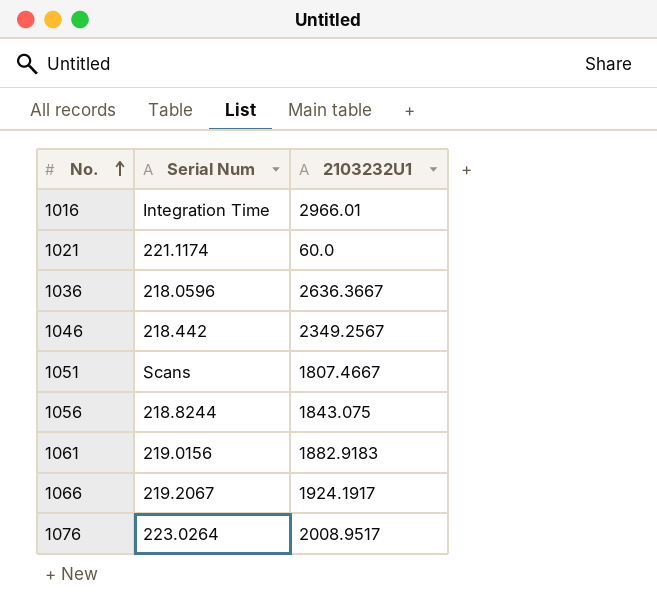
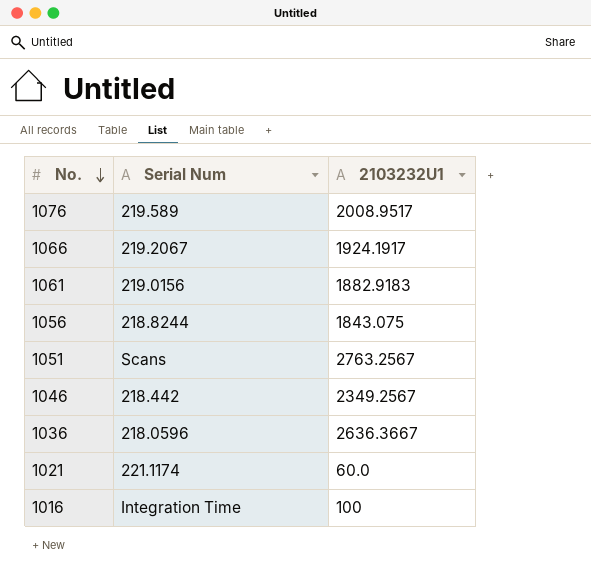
row order: No. ascending -> No. descending
1076 | Serial Num: 223.0264 -> 219.589
1051 | 2103232U1: 1807.4667 -> 2763.2567
1016 | 2103232U1: 2966.01 -> 100

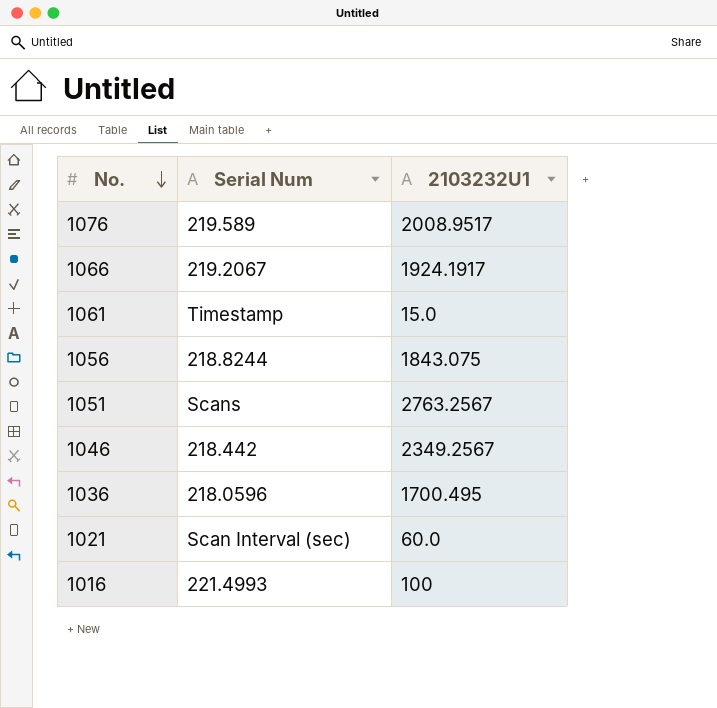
1061 | Serial Num: 219.0156 -> Timestamp
1061 | 2103232U1: 1882.9183 -> 15.0
1036 | 2103232U1: 2636.3667 -> 1700.495
1021 | Serial Num: 221.1174 -> Scan Interval (sec)
1016 | Serial Num: Integration Time -> 221.4993

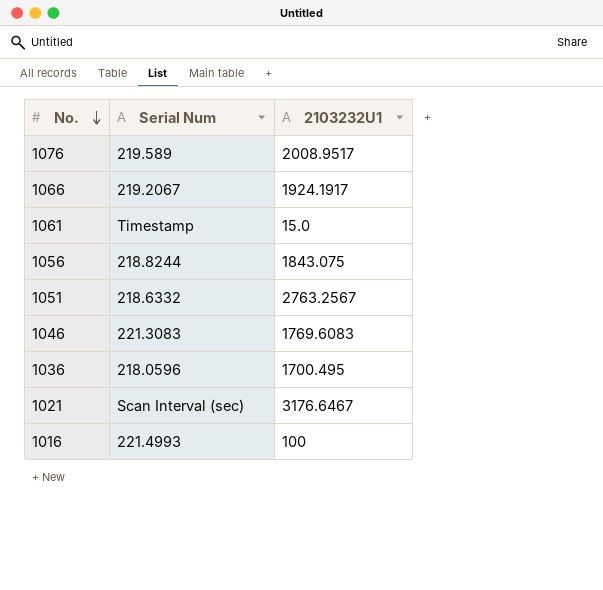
1051 | Serial Num: Scans -> 218.6332
1046 | Serial Num: 218.442 -> 221.3083
1046 | 2103232U1: 2349.2567 -> 1769.6083
1021 | 2103232U1: 60.0 -> 3176.6467

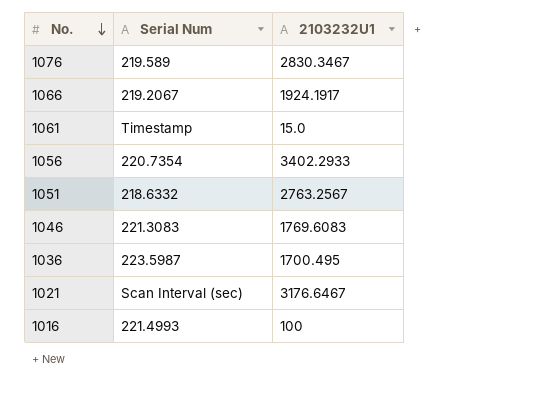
1076 | 2103232U1: 2008.9517 -> 2830.3467
1056 | Serial Num: 218.8244 -> 220.7354
1056 | 2103232U1: 1843.075 -> 3402.2933
1036 | Serial Num: 218.0596 -> 223.5987

